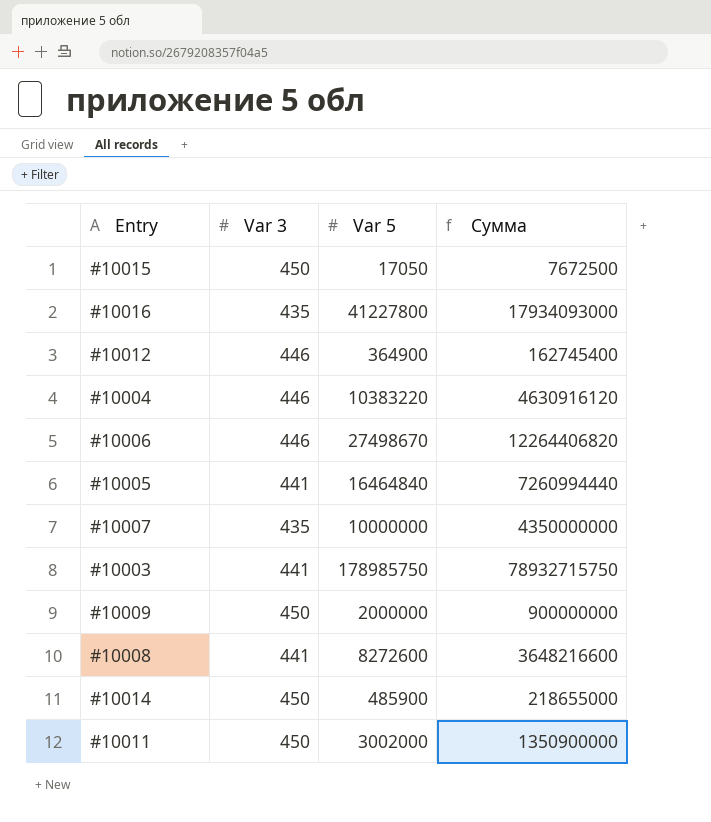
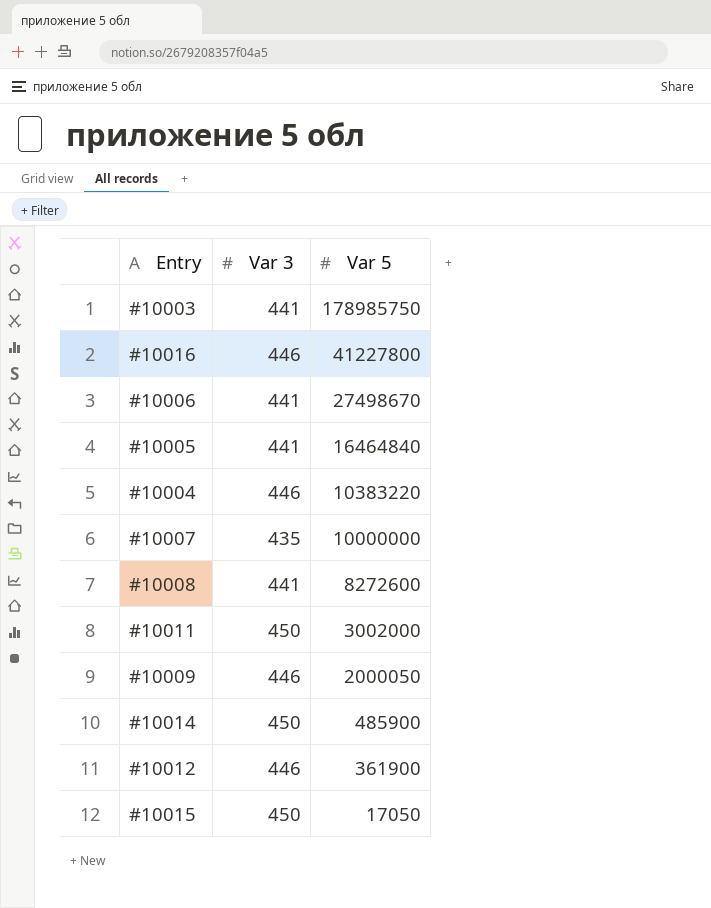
row order: none -> Var 5 descending
column Сумма | formula: [Var 3] * [Var 5] -> none
#10016 | Var 3: 435 -> 446
#10006 | Var 3: 446 -> 441
#10009 | Var 3: 450 -> 446
#10009 | Var 5: 2000000 -> 2000050
#10012 | Var 5: 364900 -> 361900

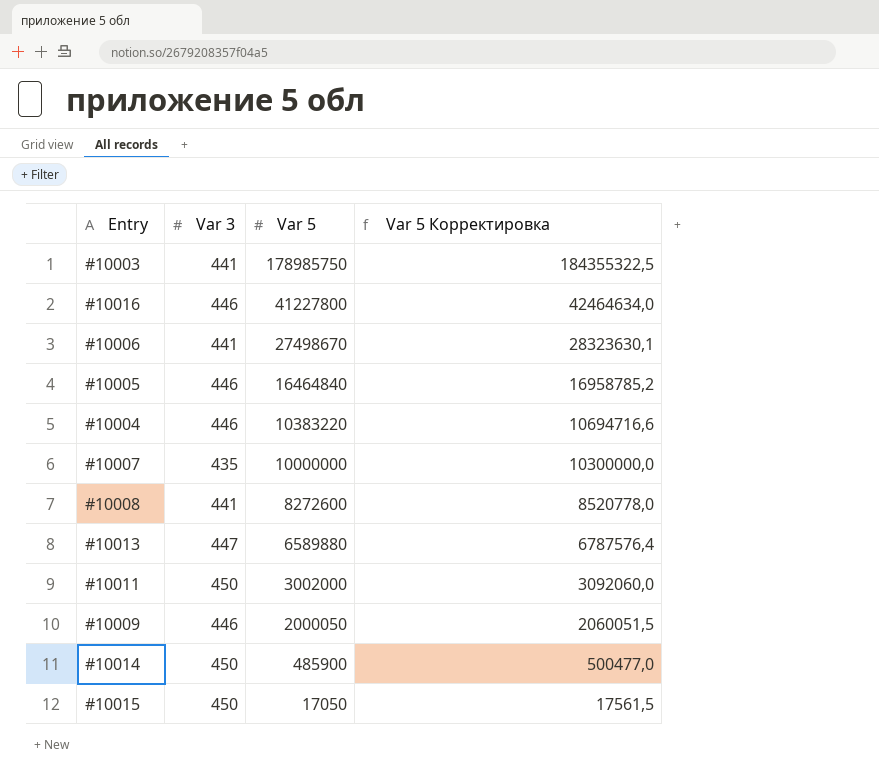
column Var 5 Корректировка | formula: none -> [Var 5] * 1,03
row #10012: 446 | 361900 -> none
#10005 | Var 3: 441 -> 446
row #10013: none -> 447 | 6589880 | 6787576,4

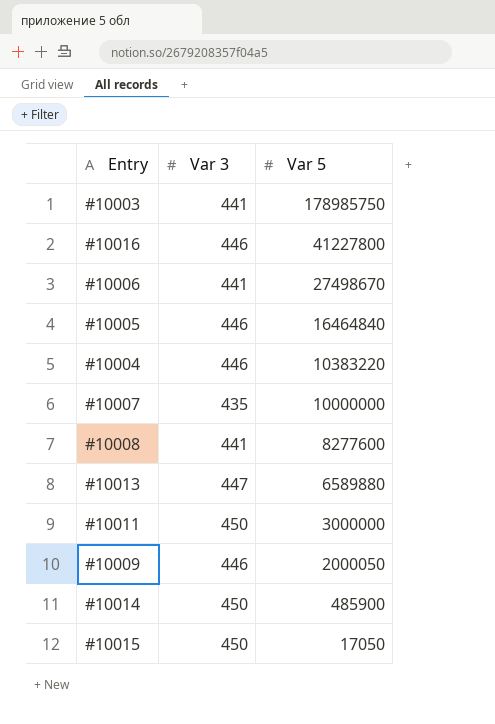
column Var 5 Корректировка | formula: [Var 5] * 1,03 -> none
#10008 | Var 5: 8272600 -> 8277600
#10011 | Var 5: 3002000 -> 3000000

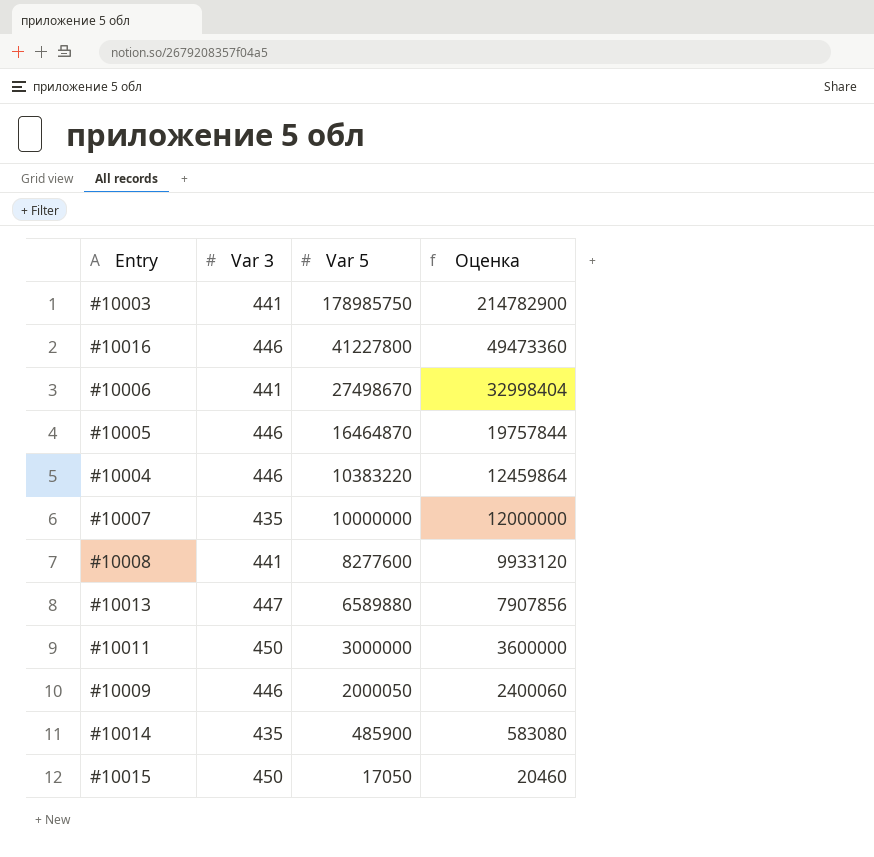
column Оценка | formula: none -> [Var 5] * 1,2
#10005 | Var 5: 16464840 -> 16464870
#10014 | Var 3: 450 -> 435

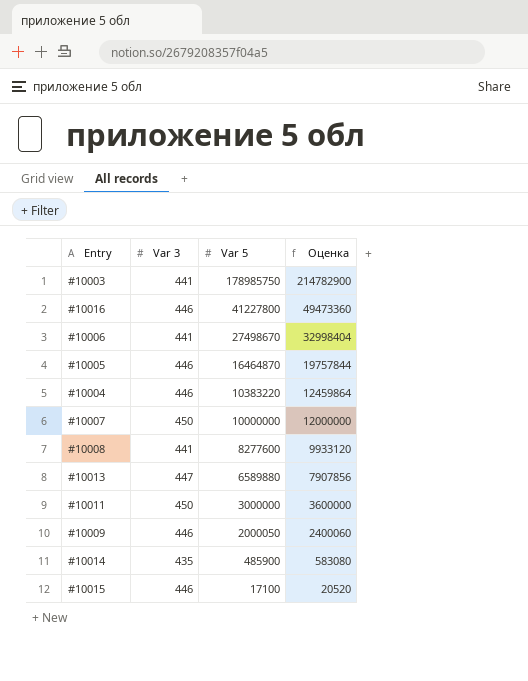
#10007 | Var 3: 435 -> 450
#10015 | Var 3: 450 -> 446
#10015 | Var 5: 17050 -> 17100
#10015 | Оценка: 20460 -> 20520

